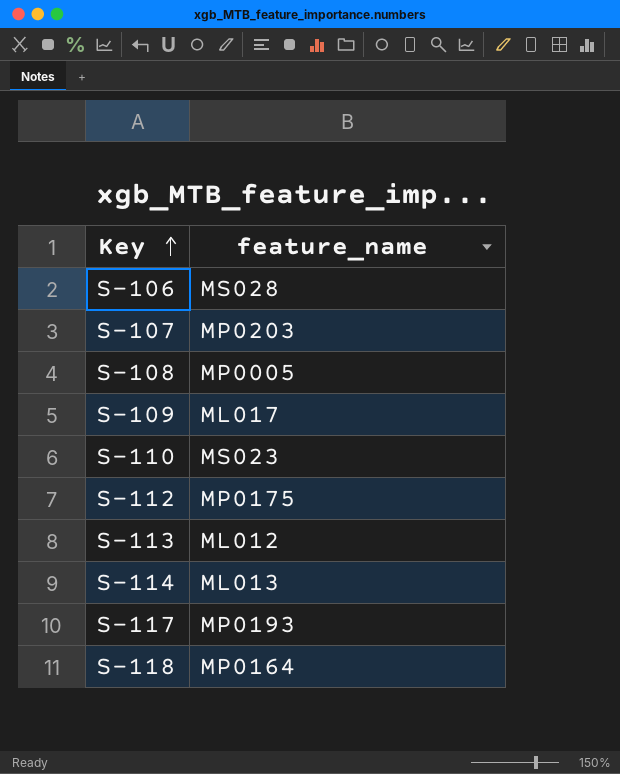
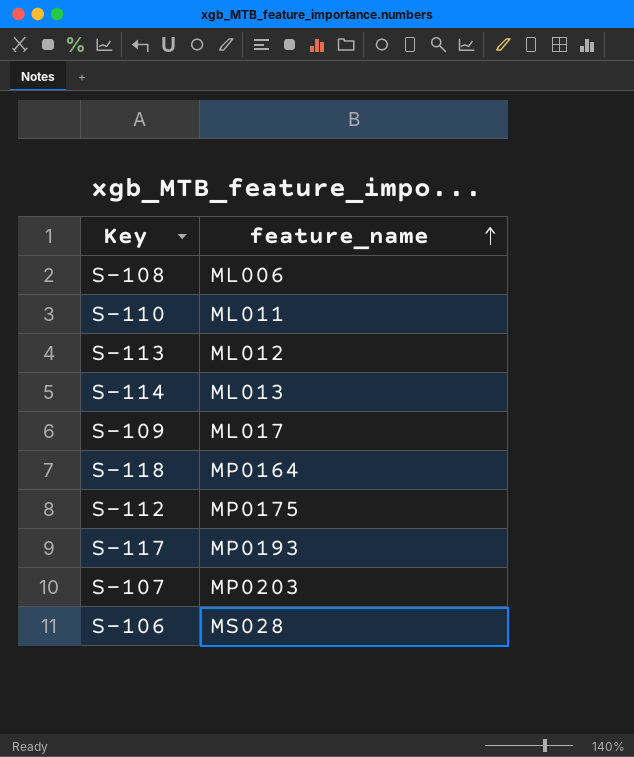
row order: Key ascending -> feature_name ascending
S-108 | feature_name: MP0005 -> ML006
S-110 | feature_name: MS023 -> ML011

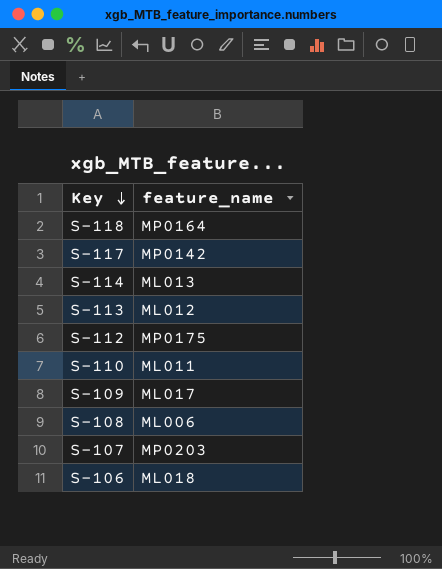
row order: feature_name ascending -> Key descending
S-117 | feature_name: MP0193 -> MP0142
S-106 | feature_name: MS028 -> ML018

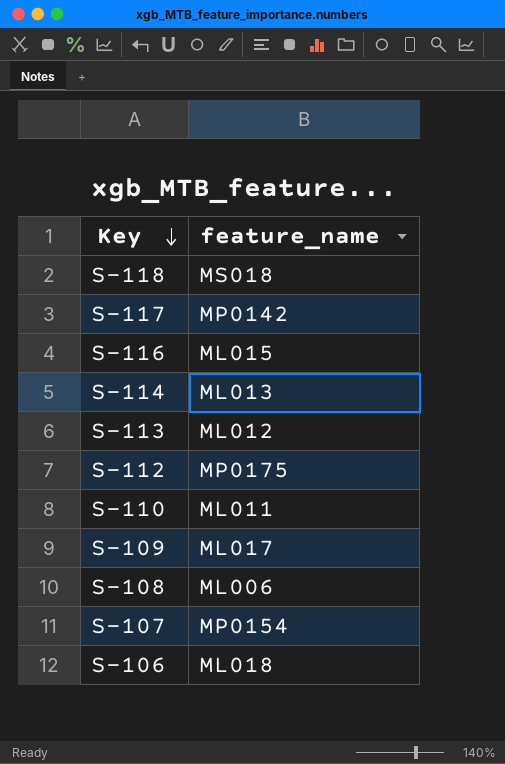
S-118 | feature_name: MP0164 -> MS018
row S-116: none -> ML015
S-107 | feature_name: MP0203 -> MP0154

